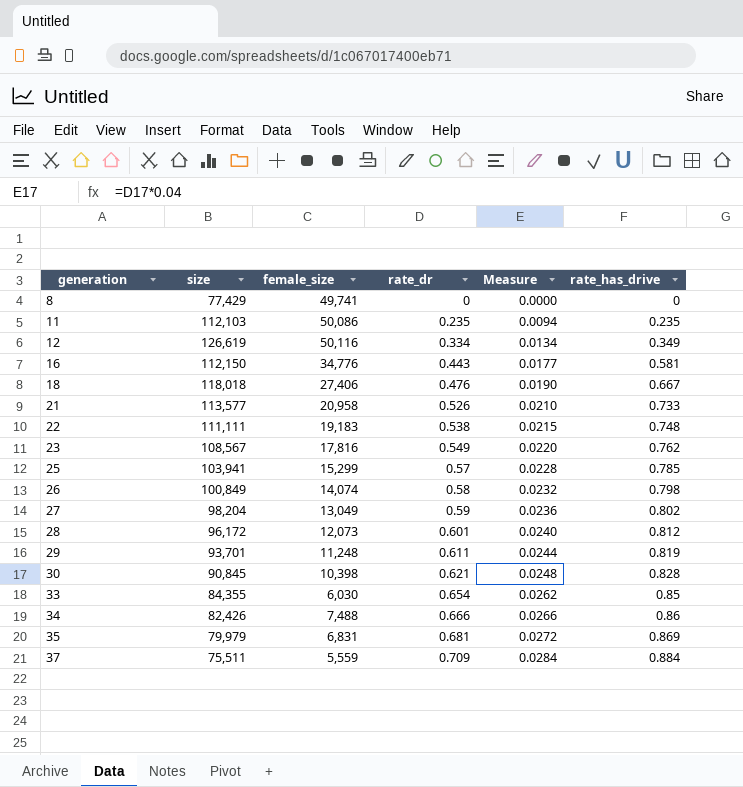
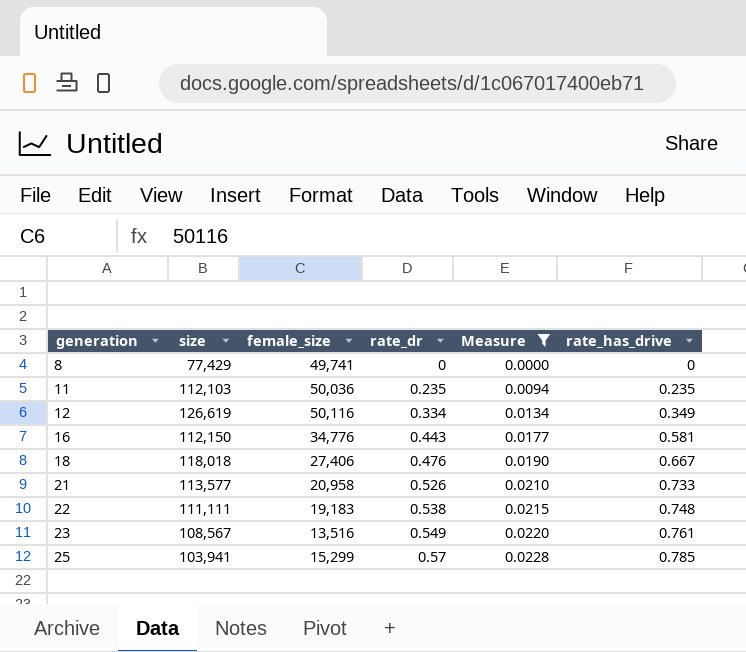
filter: none -> Measure <= 0.0228
11 | female_size: 50,086 -> 50,036
23 | female_size: 17,816 -> 13,516
23 | rate_has_drive: 0.762 -> 0.761

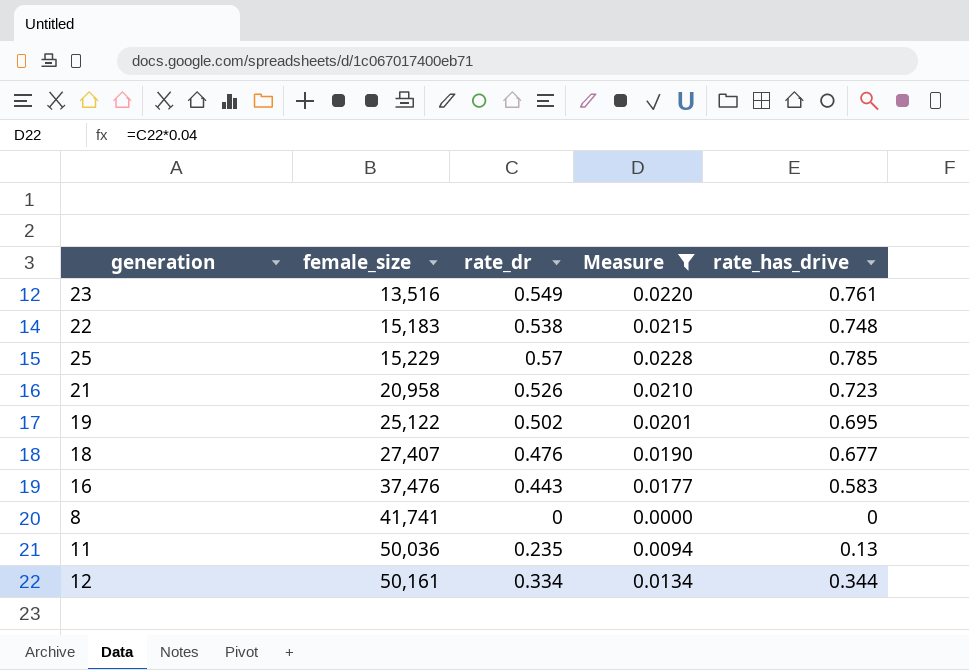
row order: generation ascending -> female_size ascending
column size | position: 2 -> none
22 | female_size: 19,183 -> 15,183
25 | female_size: 15,299 -> 15,229
21 | rate_has_drive: 0.733 -> 0.723
row 19: none -> 25,122 | 0.502 | 0.0201 | 0.695
18 | female_size: 27,406 -> 27,407
18 | rate_has_drive: 0.667 -> 0.677
16 | female_size: 34,776 -> 37,476
16 | rate_has_drive: 0.581 -> 0.583
8 | female_size: 49,741 -> 41,741
11 | rate_has_drive: 0.235 -> 0.13
12 | female_size: 50,116 -> 50,161
12 | rate_has_drive: 0.349 -> 0.344

